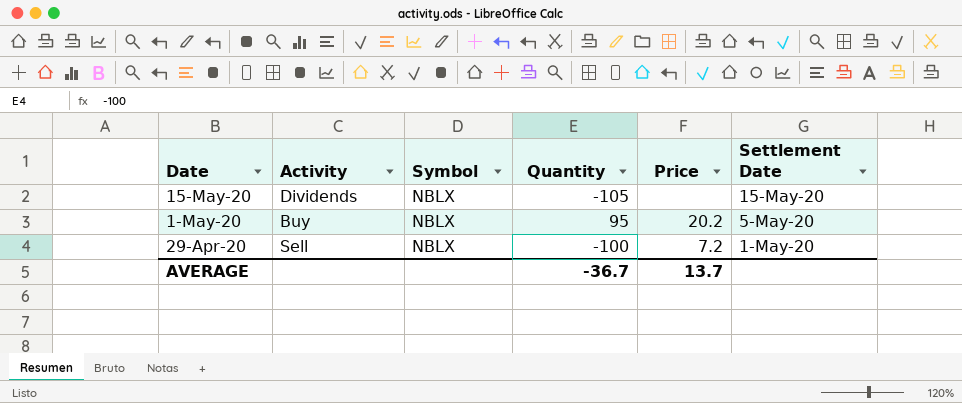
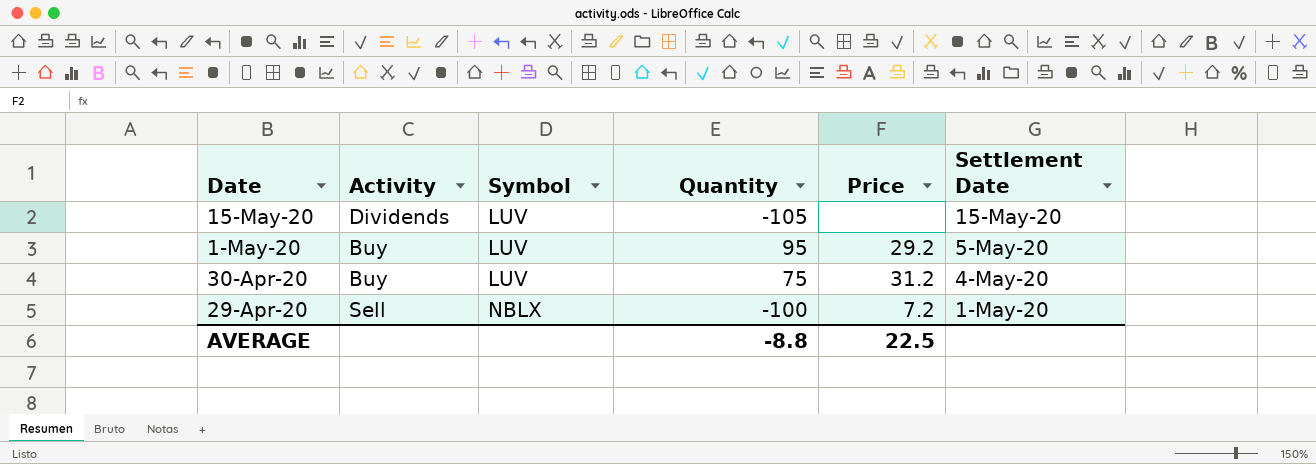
15-May-20 | Symbol: NBLX -> LUV
1-May-20 | Symbol: NBLX -> LUV
1-May-20 | Price: 20.2 -> 29.2
row 30-Apr-20: none -> Buy | LUV | 75 | 31.2 | 4-May-20
AVERAGE | Quantity: -36.7 -> -8.8
AVERAGE | Price: 13.7 -> 22.5

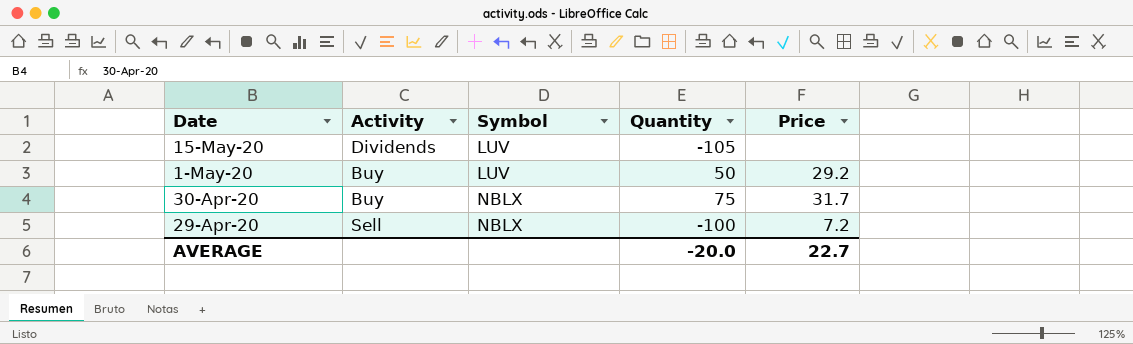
column Settlement Date | position: 6 -> none
1-May-20 | Quantity: 95 -> 50
30-Apr-20 | Symbol: LUV -> NBLX
30-Apr-20 | Price: 31.2 -> 31.7
AVERAGE | Quantity: -8.8 -> -20.0
AVERAGE | Price: 22.5 -> 22.7

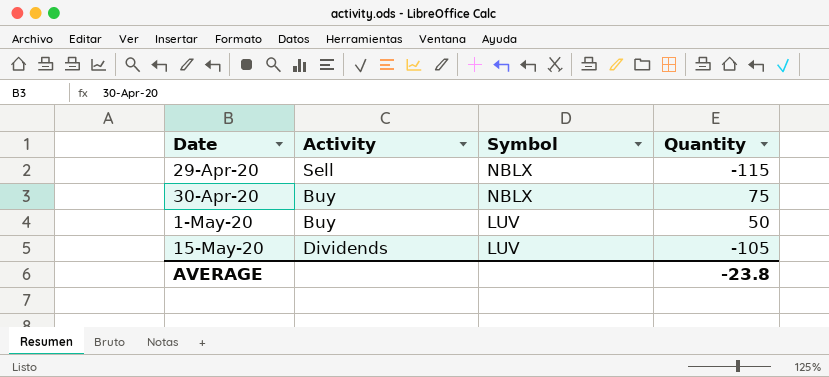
row order: Date descending -> Date ascending
column Price | position: 5 -> none
29-Apr-20 | Quantity: -100 -> -115
AVERAGE | Quantity: -20.0 -> -23.8

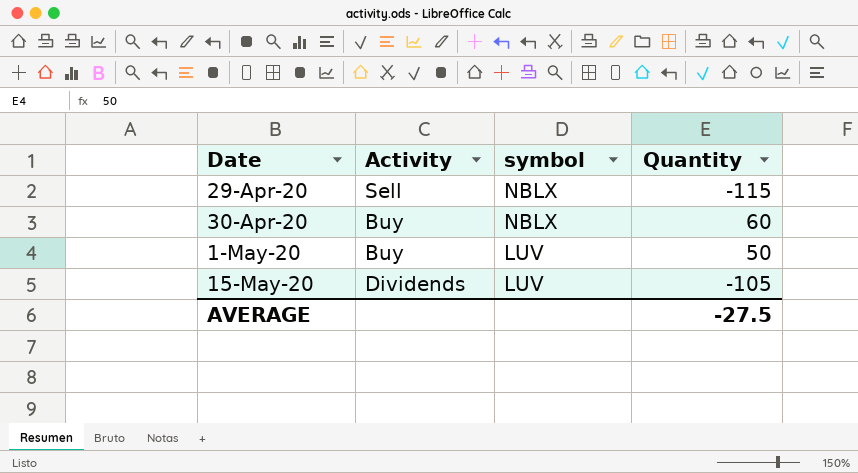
column name: Symbol -> symbol
30-Apr-20 | Quantity: 75 -> 60
AVERAGE | Quantity: -23.8 -> -27.5

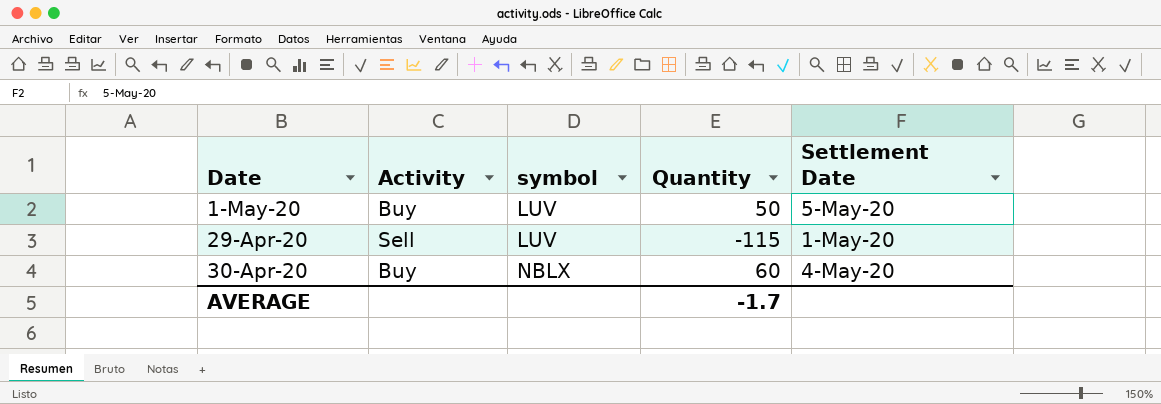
row order: Date ascending -> symbol ascending
column Settlement Date | position: none -> 5
row 15-May-20: Dividends | LUV | -105 -> none
29-Apr-20 | symbol: NBLX -> LUV
AVERAGE | Quantity: -27.5 -> -1.7

